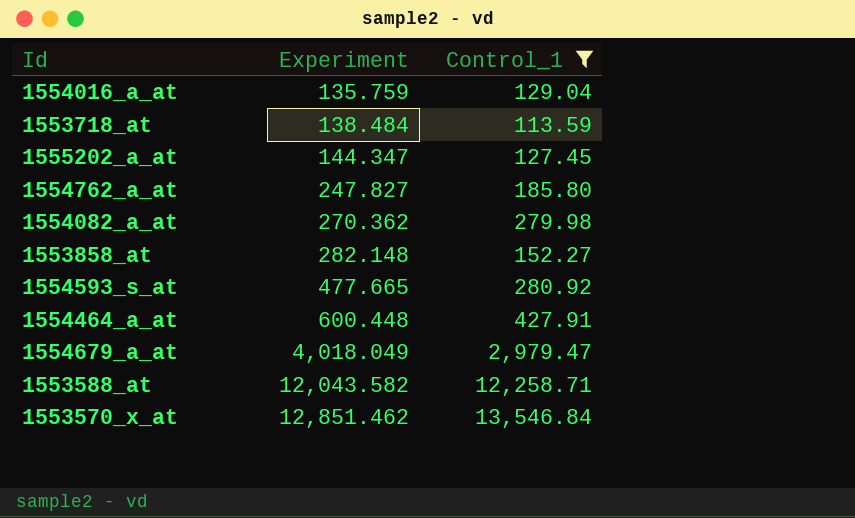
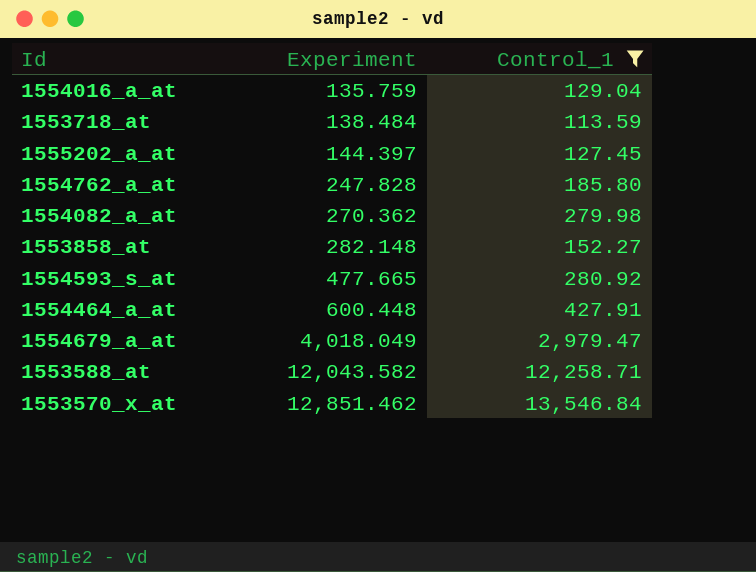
1555202_a_at | Experiment: 144.347 -> 144.397
1554762_a_at | Experiment: 247.827 -> 247.828

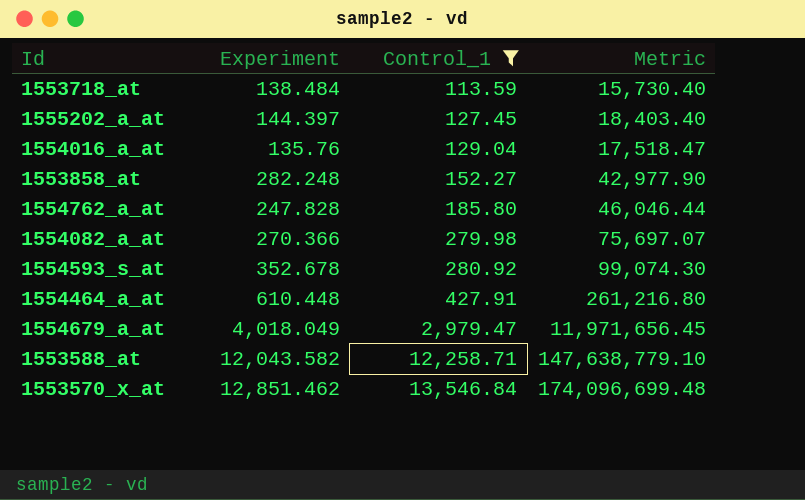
row order: Experiment ascending -> Control_1 ascending
column Metric | formula: none -> [Experiment] * [Control_1]
1554016_a_at | Experiment: 135.759 -> 135.76
1553858_at | Experiment: 282.148 -> 282.248
1554082_a_at | Experiment: 270.362 -> 270.366
1554593_s_at | Experiment: 477.665 -> 352.678
1554464_a_at | Experiment: 600.448 -> 610.448

